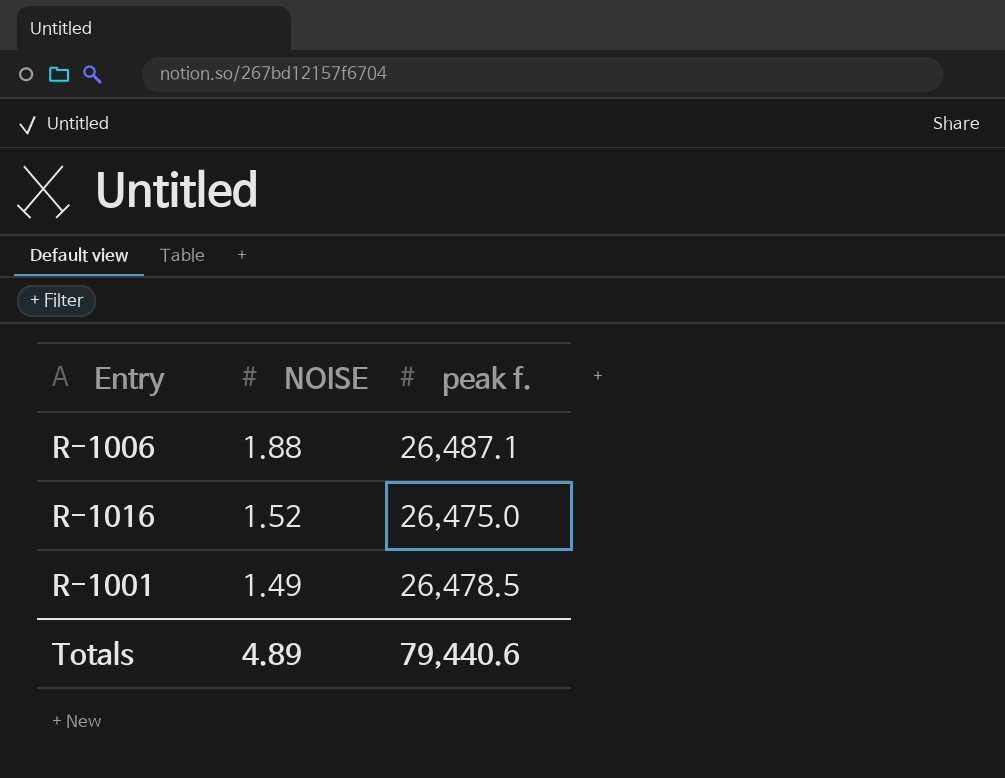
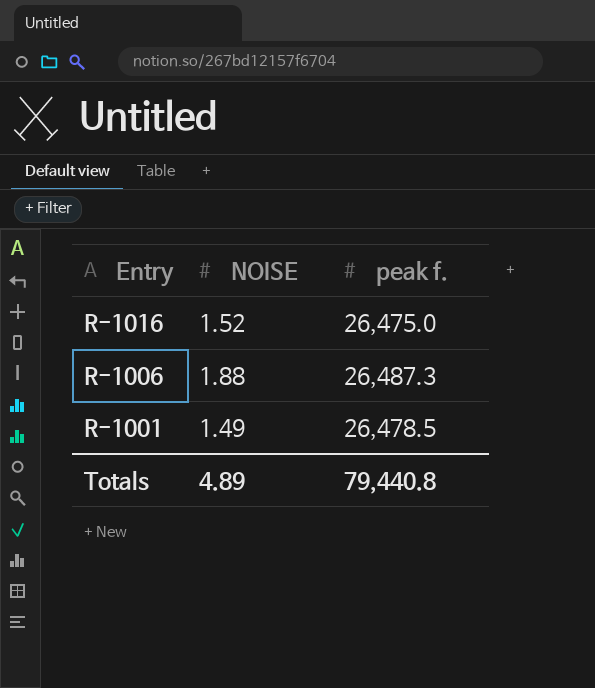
row order: NOISE descending -> Entry descending
R-1006 | peak f.: 26,487.1 -> 26,487.3
Totals | peak f.: 79,440.6 -> 79,440.8

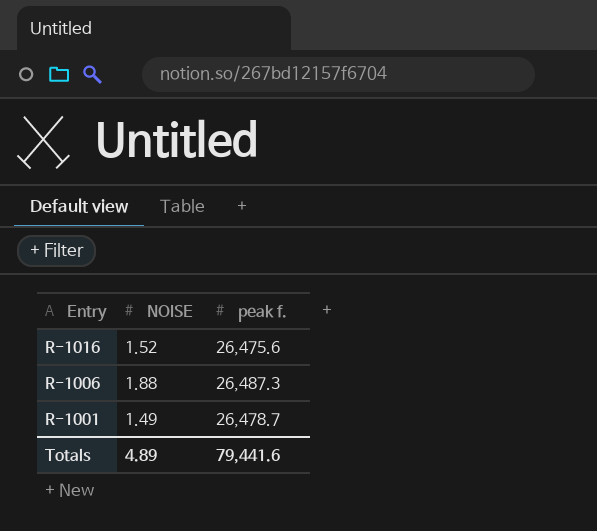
R-1016 | peak f.: 26,475.0 -> 26,475.6
R-1001 | peak f.: 26,478.5 -> 26,478.7
Totals | peak f.: 79,440.8 -> 79,441.6

